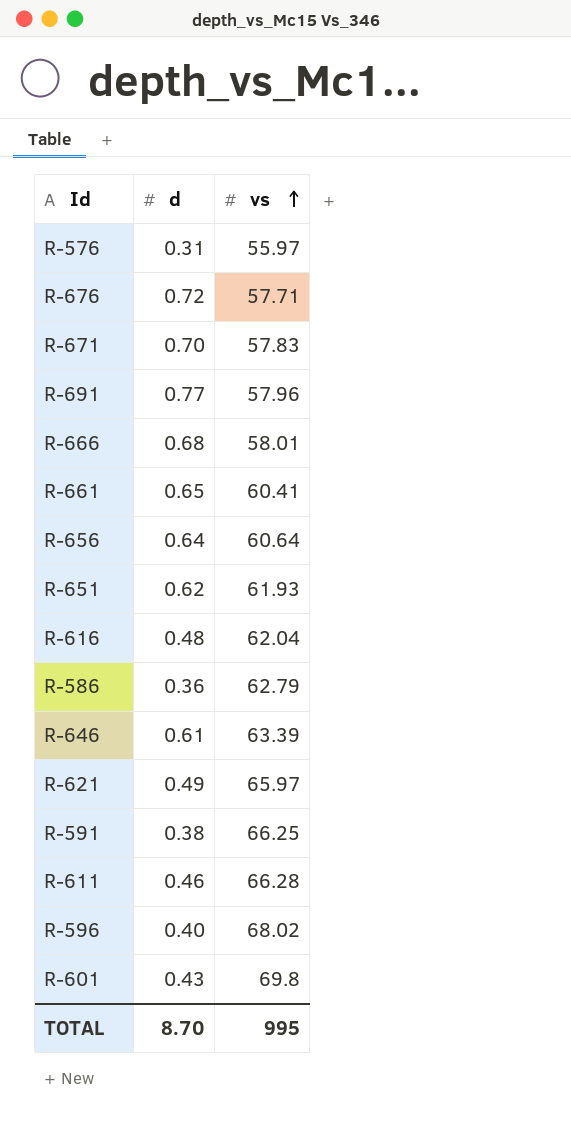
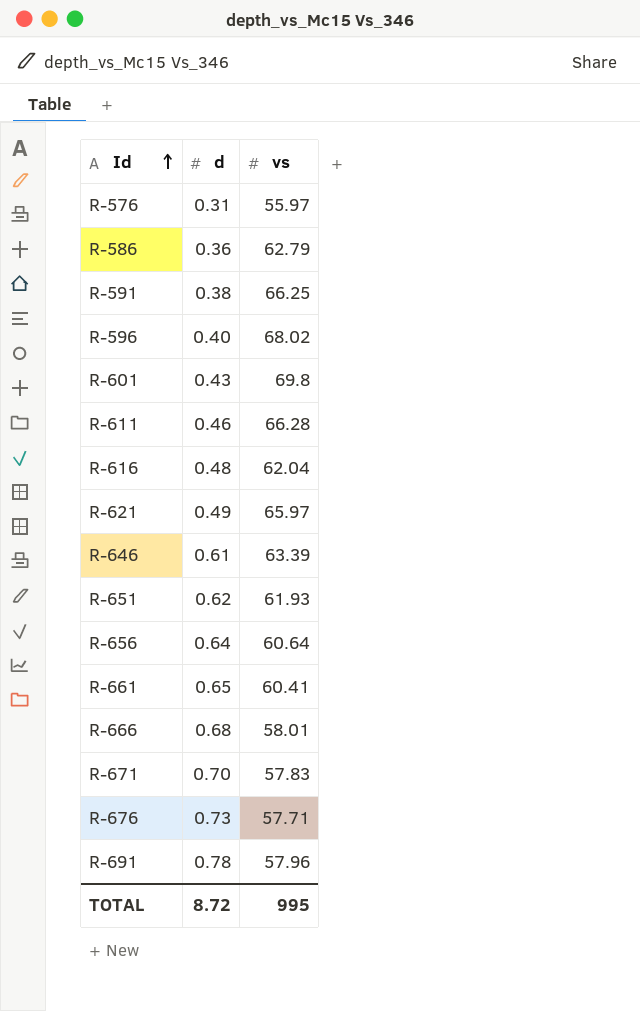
row order: vs ascending -> Id ascending
R-676 | d: 0.72 -> 0.73
R-691 | d: 0.77 -> 0.78
TOTAL | d: 8.70 -> 8.72

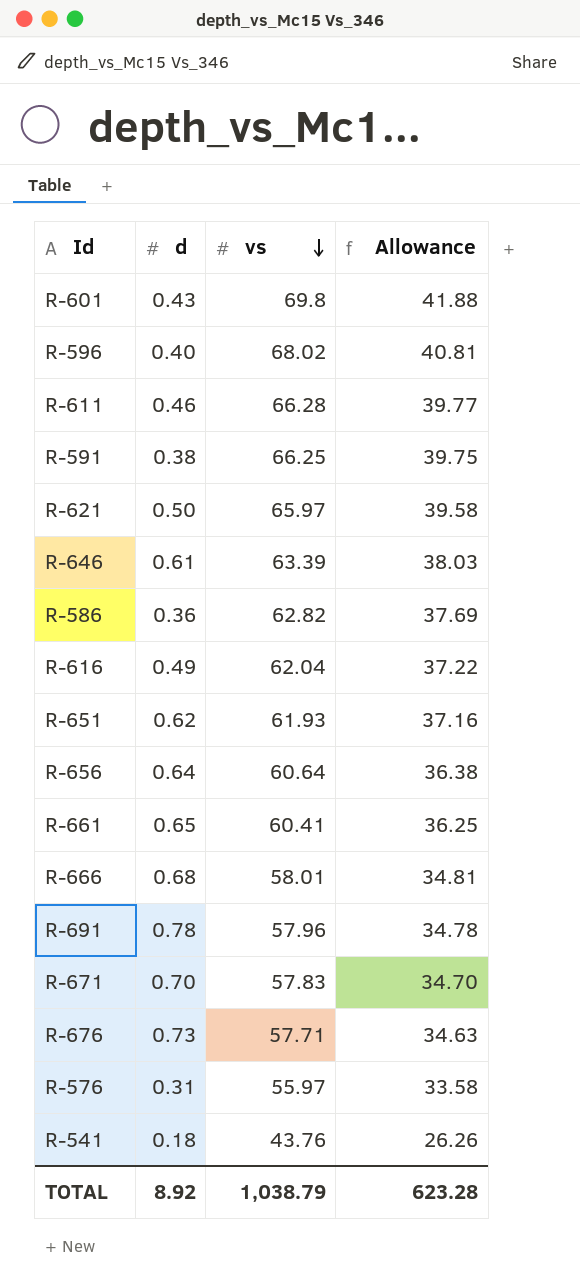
row order: Id ascending -> vs descending
column Allowance | formula: none -> [vs] * 0.6
R-621 | d: 0.49 -> 0.50
R-586 | vs: 62.79 -> 62.82
R-616 | d: 0.48 -> 0.49
row R-541: none -> 0.18 | 43.76 | 26.26
TOTAL | d: 8.72 -> 8.92
TOTAL | vs: 995 -> 1,038.79

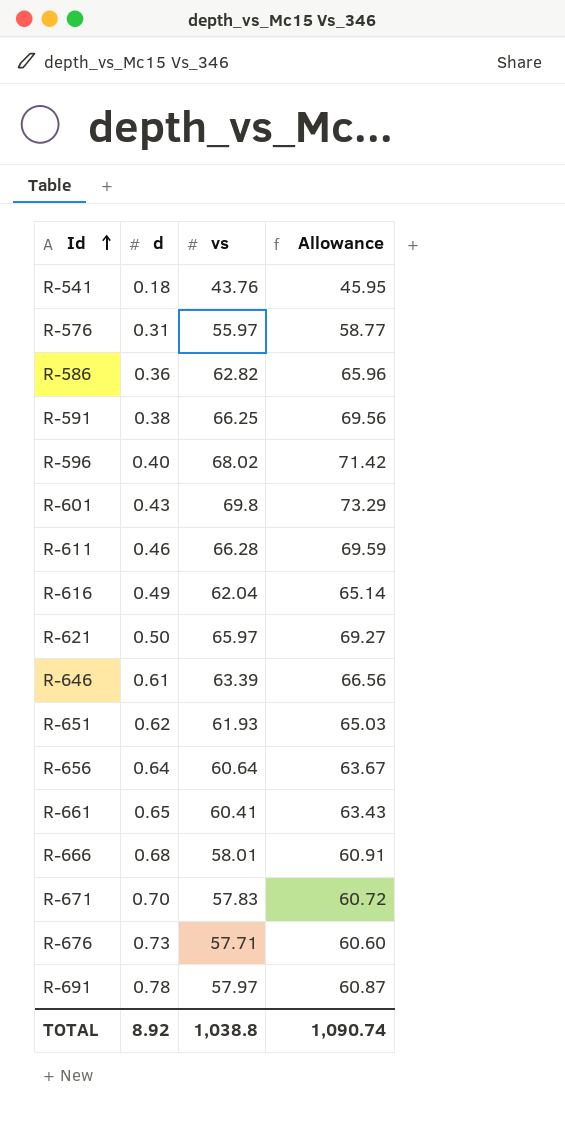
row order: vs descending -> Id ascending
column Allowance | formula: [vs] * 0.6 -> [vs] * 1.05
R-691 | vs: 57.96 -> 57.97
TOTAL | vs: 1,038.79 -> 1,038.8
TOTAL | Allowance: 623.28 -> 1,090.74

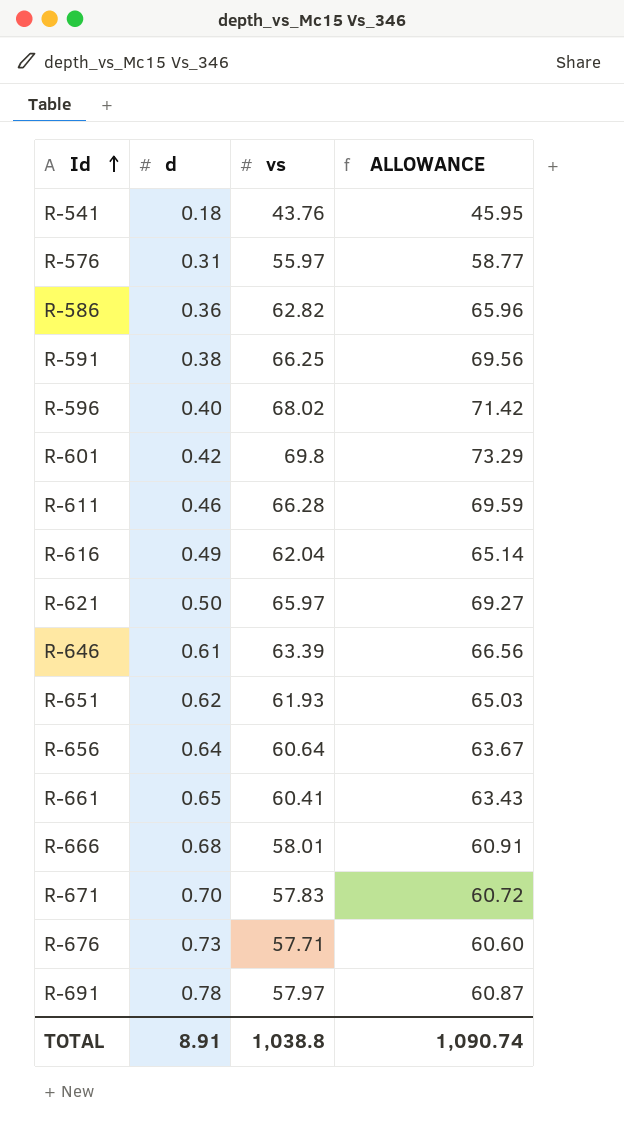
column name: Allowance -> ALLOWANCE
R-601 | d: 0.43 -> 0.42
TOTAL | d: 8.92 -> 8.91

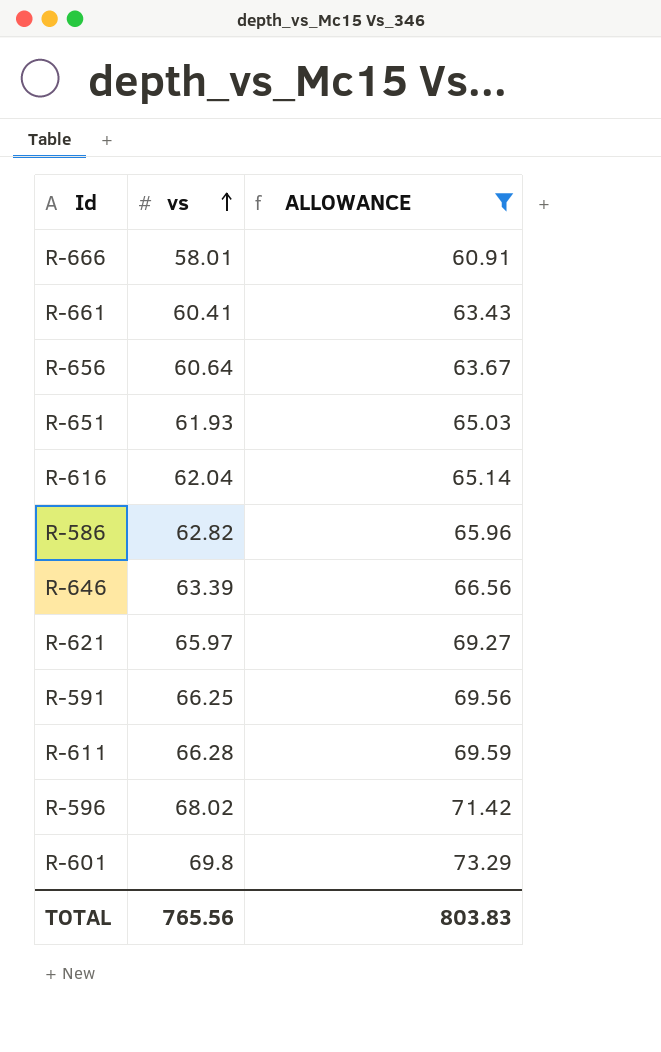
filter: none -> ALLOWANCE >= 60.91
row order: Id ascending -> vs ascending
column d | position: 2 -> none
TOTAL | vs: 1,038.8 -> 765.56
TOTAL | ALLOWANCE: 1,090.74 -> 803.83

